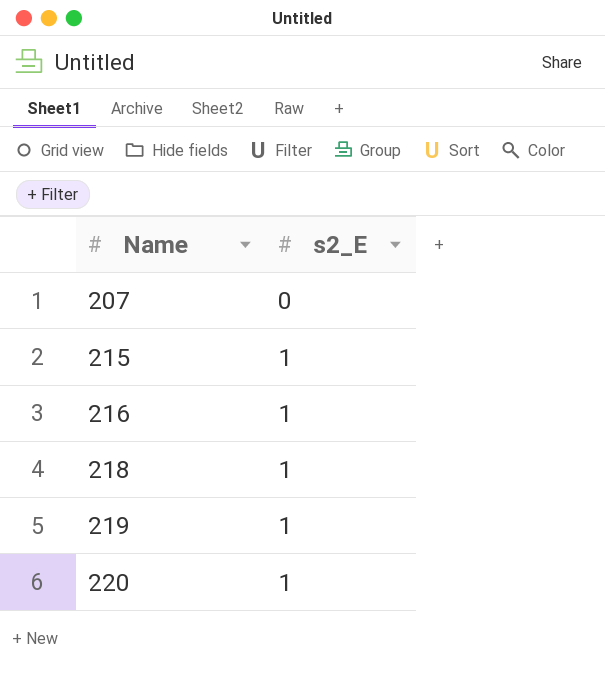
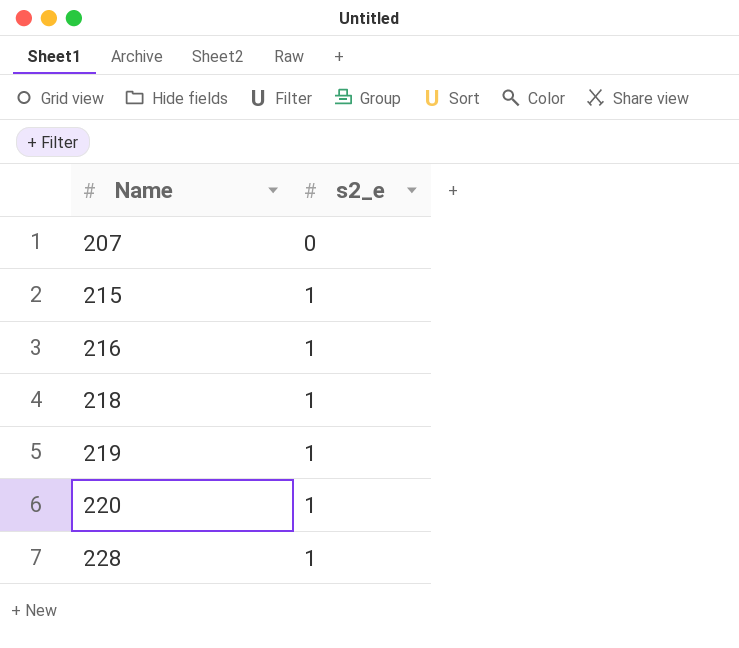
column name: s2_E -> s2_e
row 228: none -> 1

